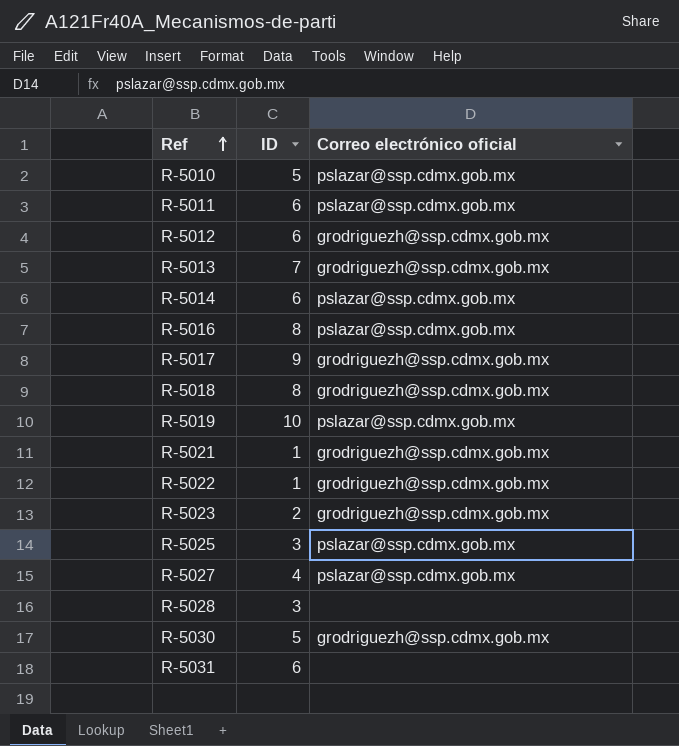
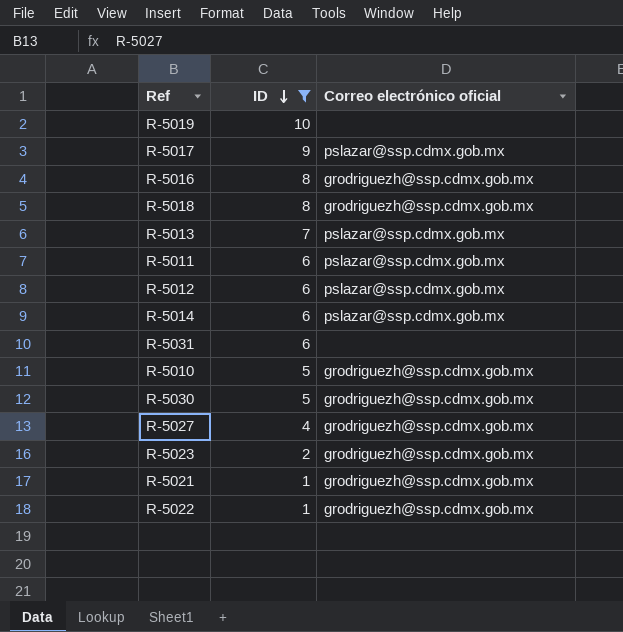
filter: none -> ID != 3
row order: Ref ascending -> ID descending
R-5019 | Correo electrónico oficial: pslazar@ssp.cdmx.gob.mx -> none
R-5017 | Correo electrónico oficial: grodriguezh@ssp.cdmx.gob.mx -> pslazar@ssp.cdmx.gob.mx
R-5016 | Correo electrónico oficial: pslazar@ssp.cdmx.gob.mx -> grodriguezh@ssp.cdmx.gob.mx
R-5013 | Correo electrónico oficial: grodriguezh@ssp.cdmx.gob.mx -> pslazar@ssp.cdmx.gob.mx
R-5012 | Correo electrónico oficial: grodriguezh@ssp.cdmx.gob.mx -> pslazar@ssp.cdmx.gob.mx
R-5010 | Correo electrónico oficial: pslazar@ssp.cdmx.gob.mx -> grodriguezh@ssp.cdmx.gob.mx
R-5027 | Correo electrónico oficial: pslazar@ssp.cdmx.gob.mx -> grodriguezh@ssp.cdmx.gob.mx

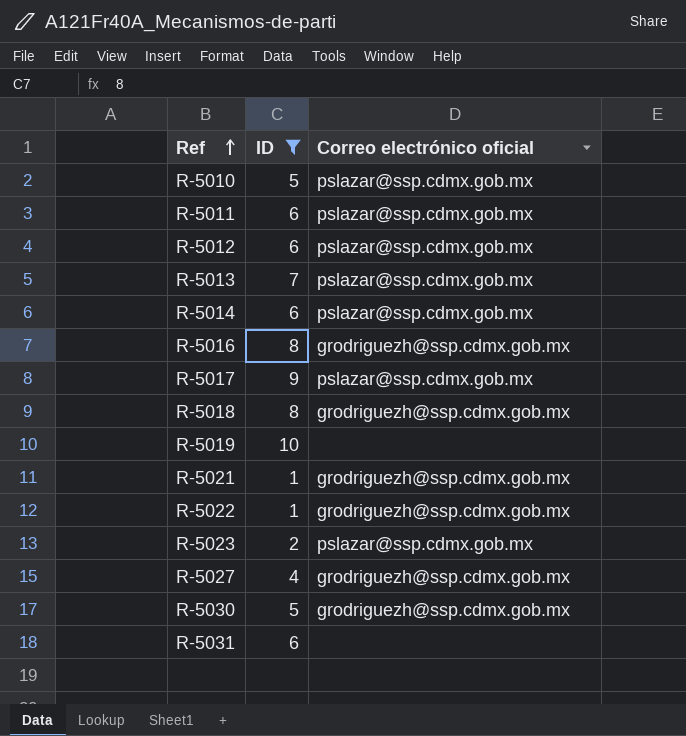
row order: ID descending -> Ref ascending
R-5010 | Correo electrónico oficial: grodriguezh@ssp.cdmx.gob.mx -> pslazar@ssp.cdmx.gob.mx
R-5023 | Correo electrónico oficial: grodriguezh@ssp.cdmx.gob.mx -> pslazar@ssp.cdmx.gob.mx

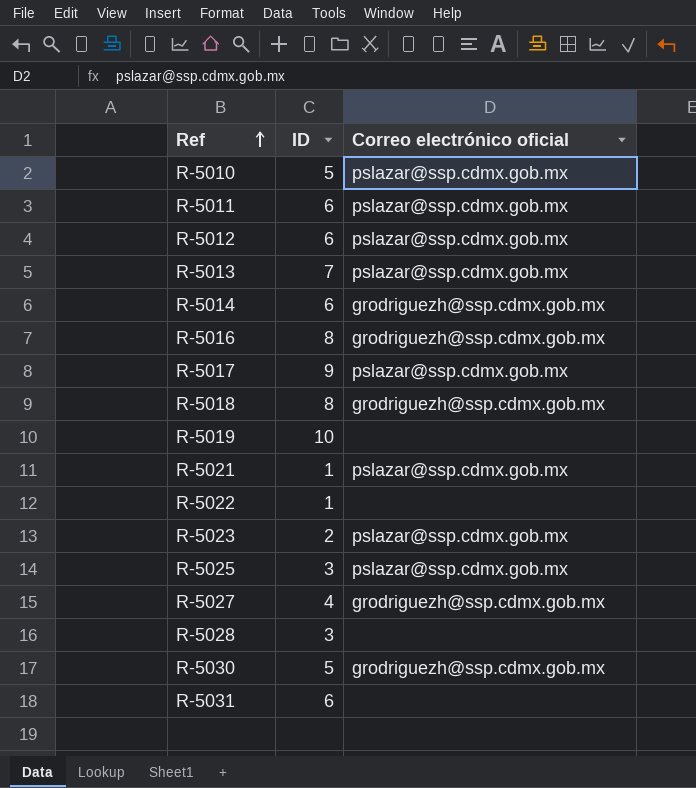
filter: ID != 3 -> none
R-5014 | Correo electrónico oficial: pslazar@ssp.cdmx.gob.mx -> grodriguezh@ssp.cdmx.gob.mx
R-5021 | Correo electrónico oficial: grodriguezh@ssp.cdmx.gob.mx -> pslazar@ssp.cdmx.gob.mx
R-5022 | Correo electrónico oficial: grodriguezh@ssp.cdmx.gob.mx -> none

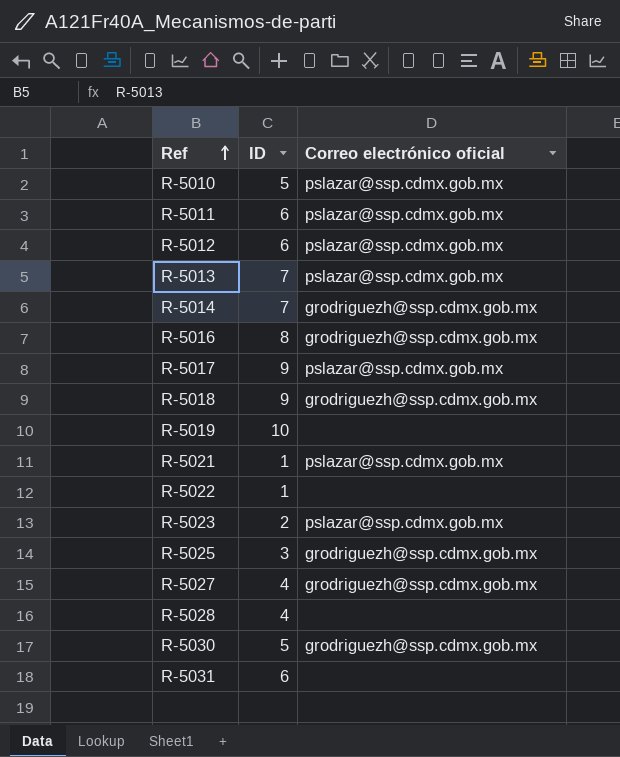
R-5014 | ID: 6 -> 7
R-5018 | ID: 8 -> 9
R-5025 | Correo electrónico oficial: pslazar@ssp.cdmx.gob.mx -> grodriguezh@ssp.cdmx.gob.mx
R-5028 | ID: 3 -> 4

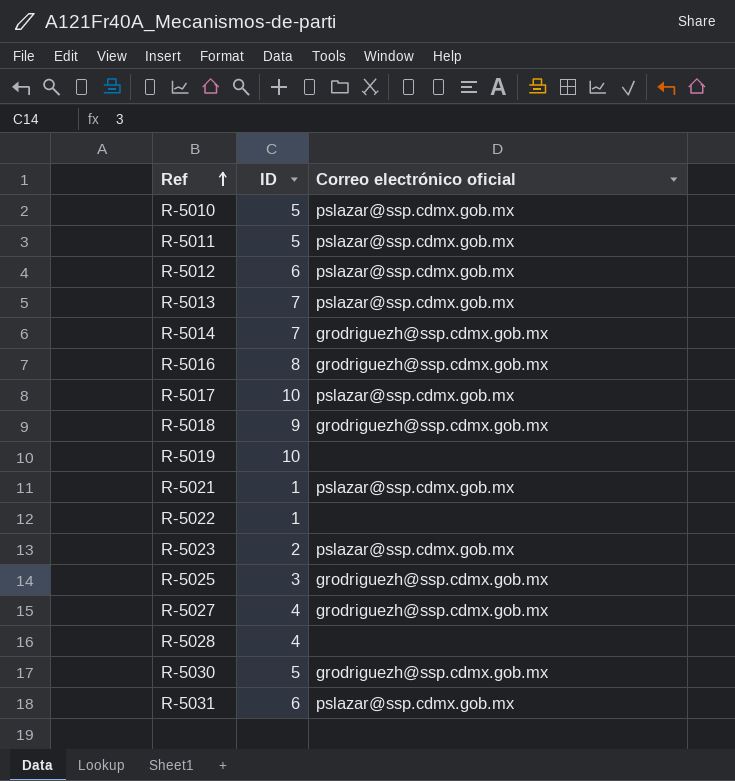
R-5011 | ID: 6 -> 5
R-5017 | ID: 9 -> 10
R-5031 | Correo electrónico oficial: none -> pslazar@ssp.cdmx.gob.mx

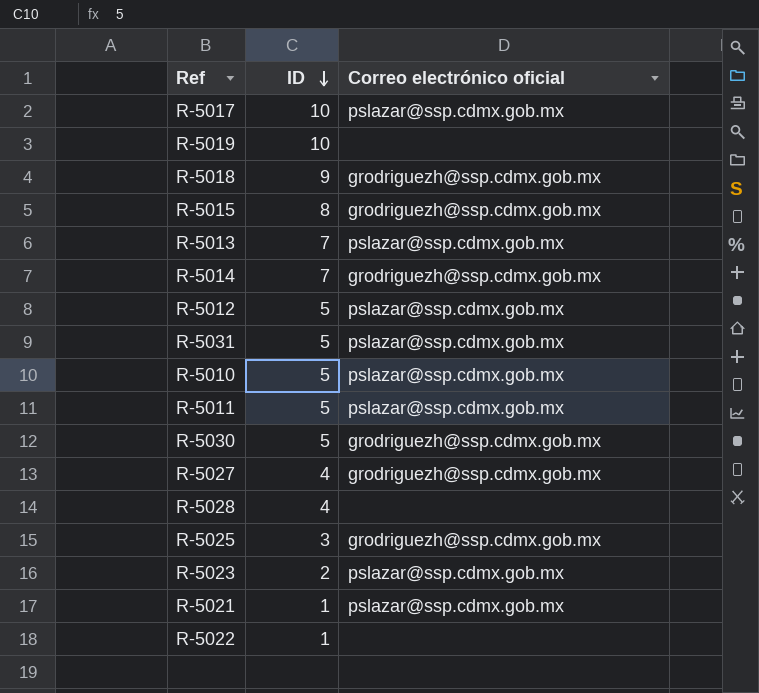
row order: Ref ascending -> ID descending
row R-5016: 8 | grodriguezh@ssp.cdmx.gob.mx -> none
row R-5015: none -> 8 | grodriguezh@ssp.cdmx.gob.mx
R-5012 | ID: 6 -> 5
R-5031 | ID: 6 -> 5

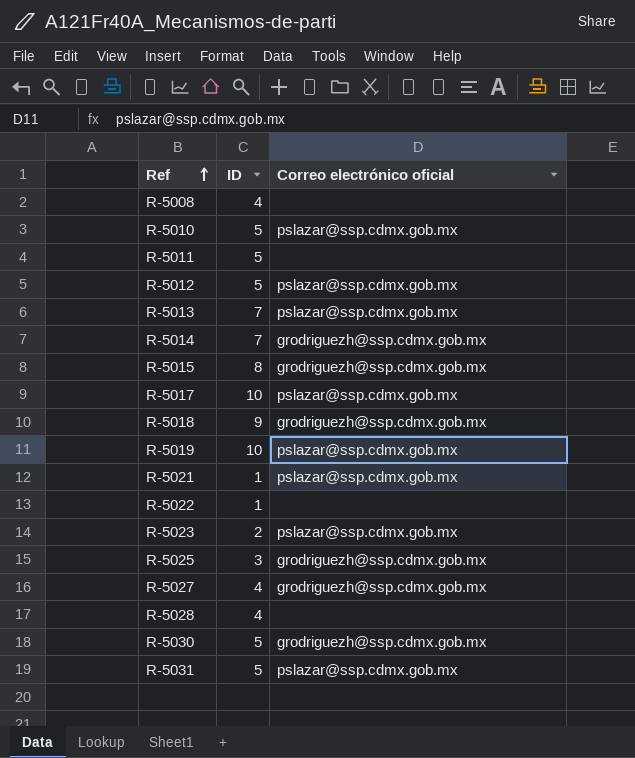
row order: ID descending -> Ref ascending
row R-5008: none -> 4 | none
R-5011 | Correo electrónico oficial: pslazar@ssp.cdmx.gob.mx -> none
R-5019 | Correo electrónico oficial: none -> pslazar@ssp.cdmx.gob.mx

